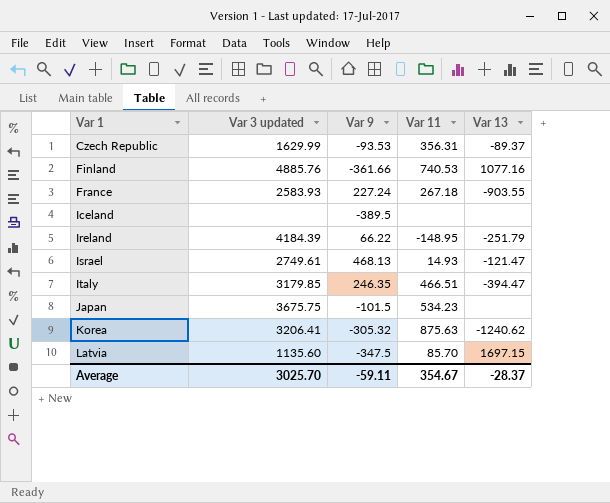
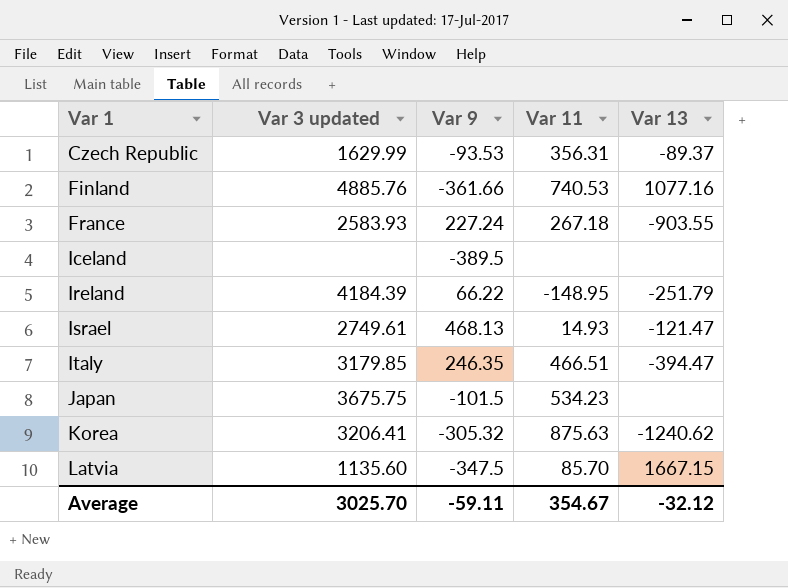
Latvia | Var 13: 1697.15 -> 1667.15
Average | Var 13: -28.37 -> -32.12

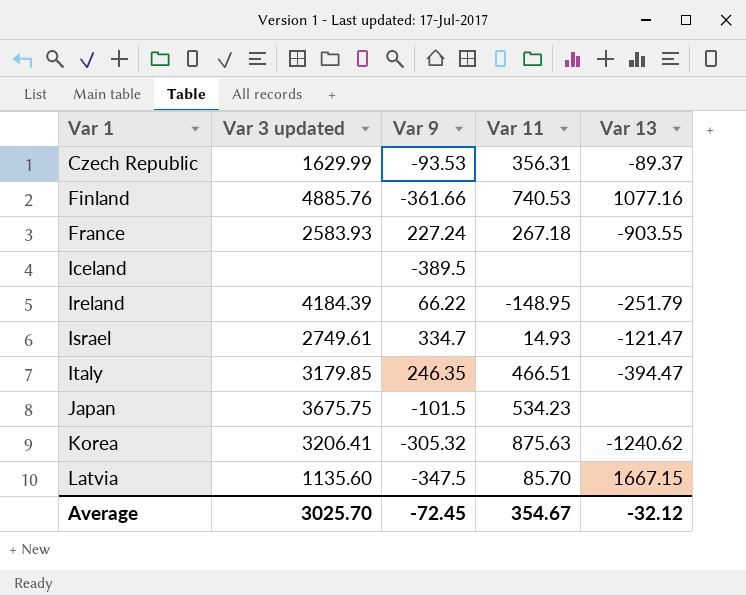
Israel | Var 9: 468.13 -> 334.7
Average | Var 9: -59.11 -> -72.45

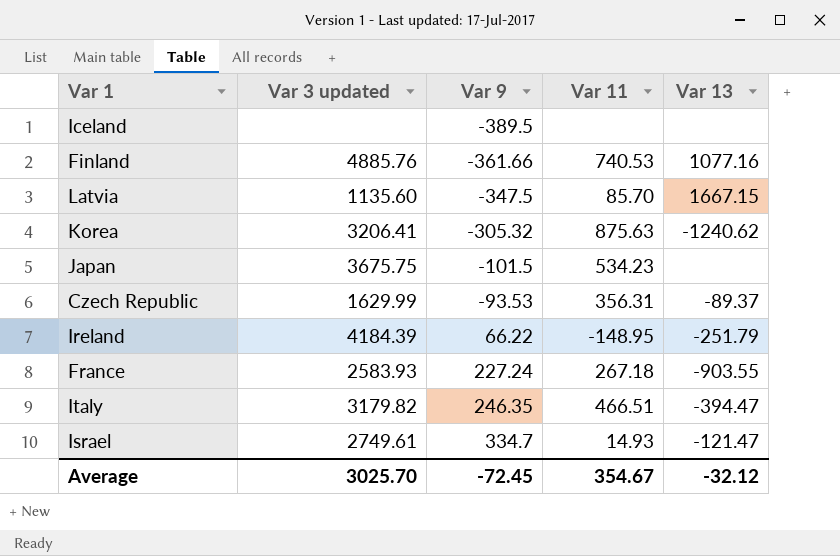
row order: Var 1 ascending -> Var 9 ascending
Italy | Var 3 updated: 3179.85 -> 3179.82

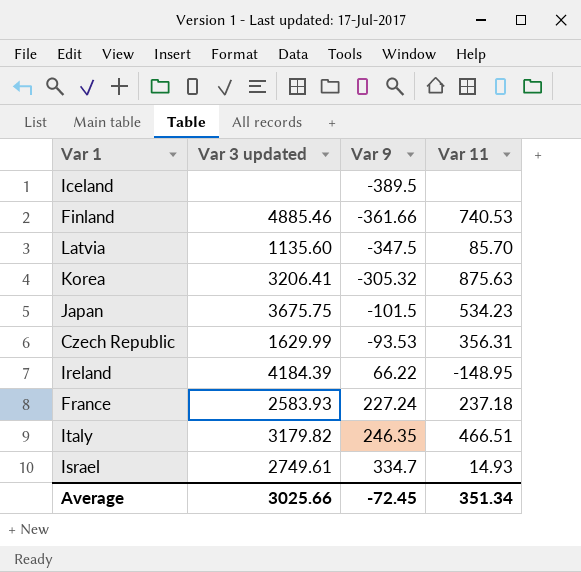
column Var 13 | position: 5 -> none
Finland | Var 3 updated: 4885.76 -> 4885.46
France | Var 11: 267.18 -> 237.18
Average | Var 3 updated: 3025.70 -> 3025.66
Average | Var 11: 354.67 -> 351.34

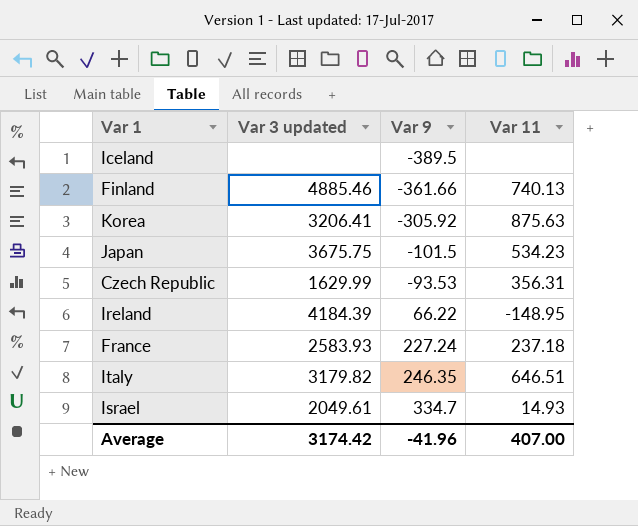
row Latvia: 1135.60 | -347.5 | 85.70 -> none
Finland | Var 11: 740.53 -> 740.13
Korea | Var 9: -305.32 -> -305.92
Italy | Var 11: 466.51 -> 646.51
Israel | Var 3 updated: 2749.61 -> 2049.61
Average | Var 3 updated: 3025.66 -> 3174.42
Average | Var 9: -72.45 -> -41.96
Average | Var 11: 351.34 -> 407.00

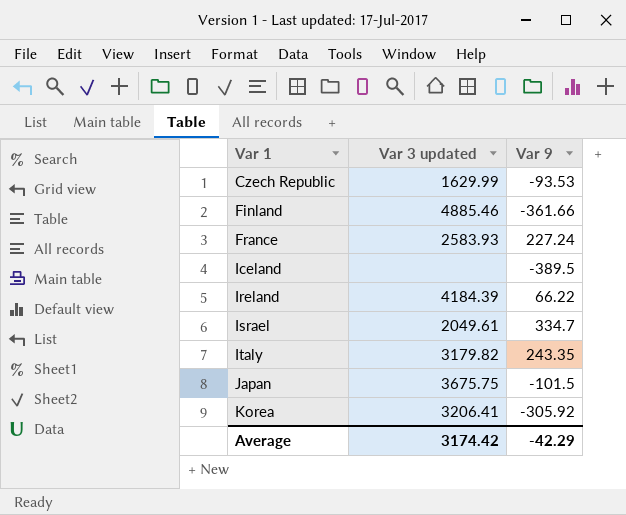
row order: Var 9 ascending -> Var 1 ascending
column Var 11 | position: 4 -> none
Italy | Var 9: 246.35 -> 243.35
Average | Var 9: -41.96 -> -42.29

